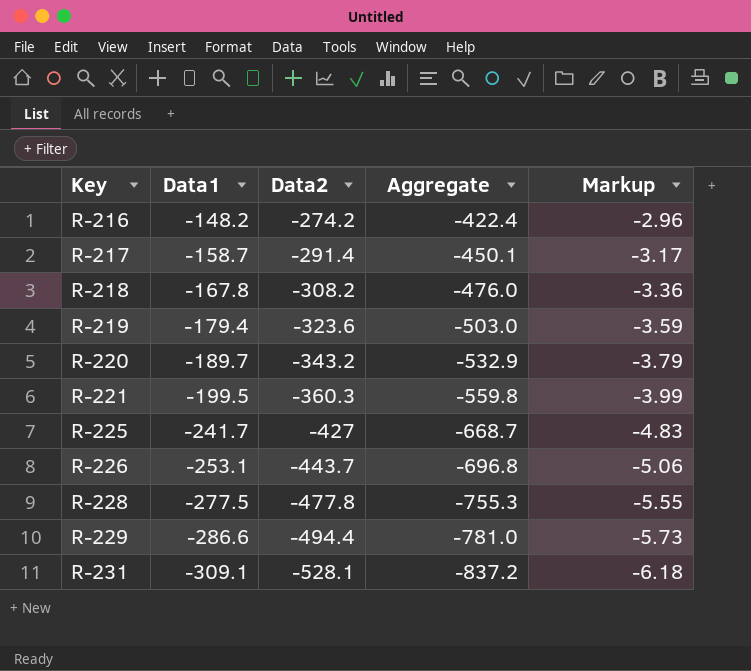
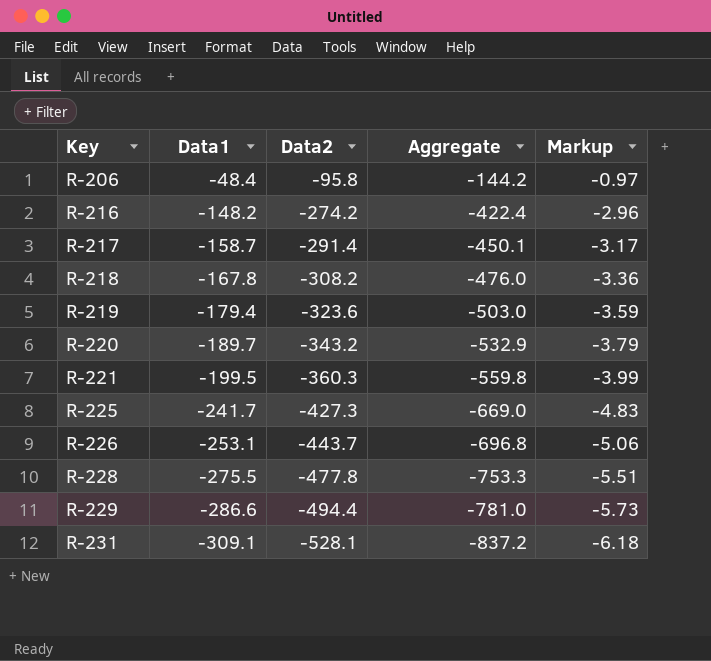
row R-206: none -> -48.4 | -95.8 | -144.2 | -0.97
R-225 | Data2: -427 -> -427.3
R-225 | Aggregate: -668.7 -> -669.0
R-228 | Data1: -277.5 -> -275.5
R-228 | Aggregate: -755.3 -> -753.3
R-228 | Markup: -5.55 -> -5.51

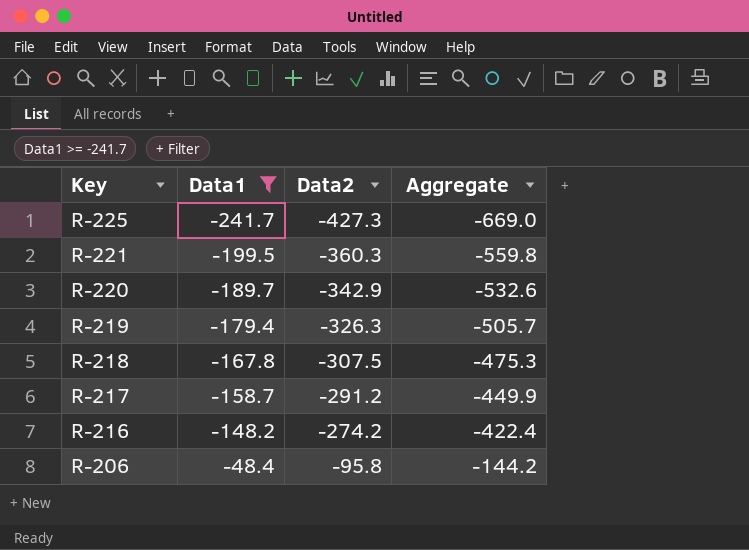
filter: none -> Data1 >= -241.7
row order: Key ascending -> Key descending
column Markup | formula: [Data1] * 0.02 -> none
R-220 | Data2: -343.2 -> -342.9
R-220 | Aggregate: -532.9 -> -532.6
R-219 | Data2: -323.6 -> -326.3
R-219 | Aggregate: -503.0 -> -505.7
R-218 | Data2: -308.2 -> -307.5
R-218 | Aggregate: -476.0 -> -475.3
R-217 | Data2: -291.4 -> -291.2
R-217 | Aggregate: -450.1 -> -449.9

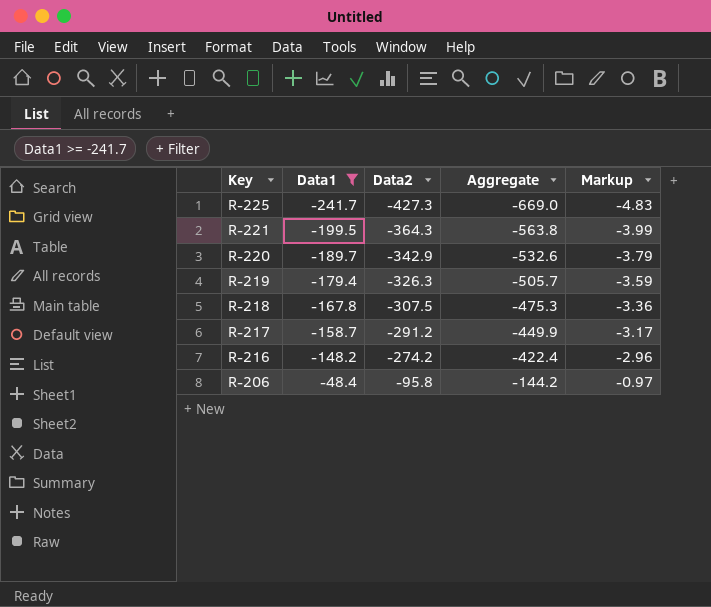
column Markup | formula: none -> [Data1] * 0.02
R-221 | Data2: -360.3 -> -364.3
R-221 | Aggregate: -559.8 -> -563.8

